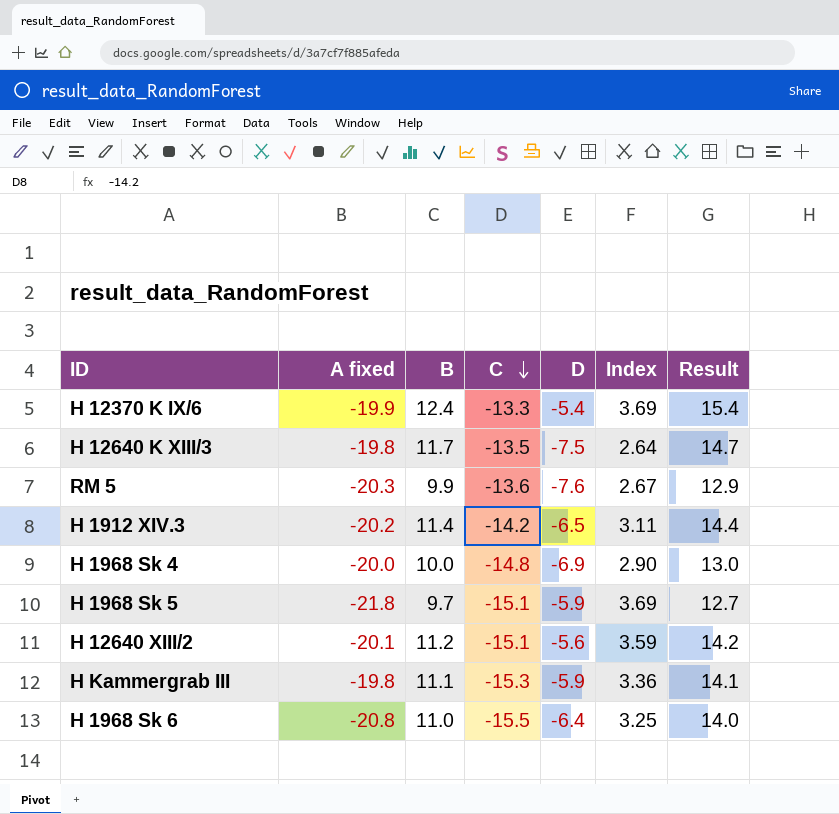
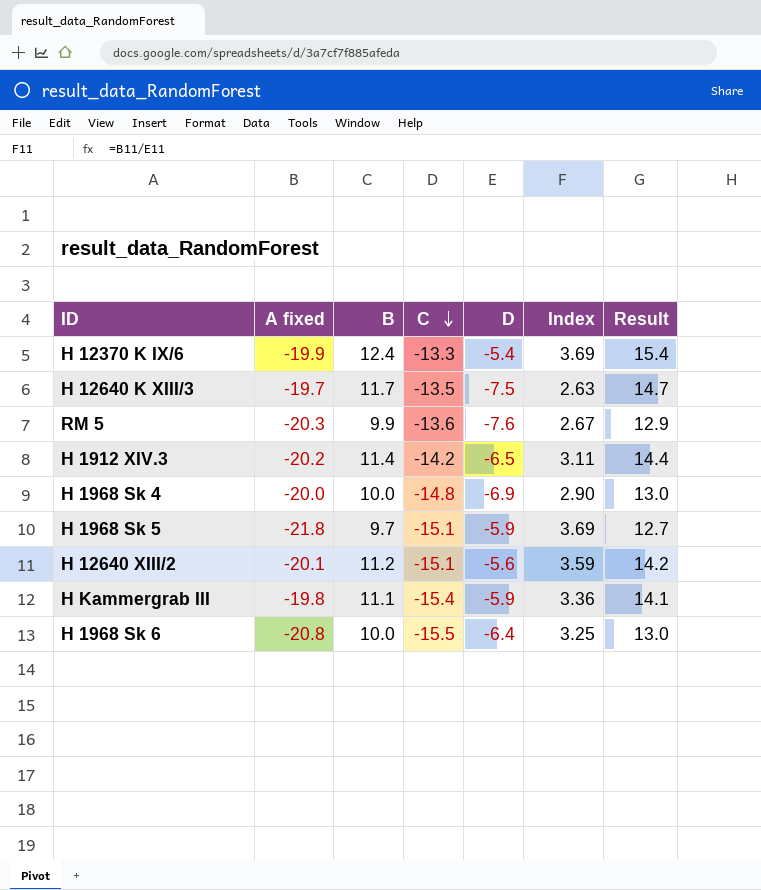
H 12640 K XIII/3 | A fixed: -19.8 -> -19.7
H 12640 K XIII/3 | Index: 2.64 -> 2.63
H Kammergrab III | C: -15.3 -> -15.4
H 1968 Sk 6 | B: 11.0 -> 10.0
H 1968 Sk 6 | Result: 14.0 -> 13.0

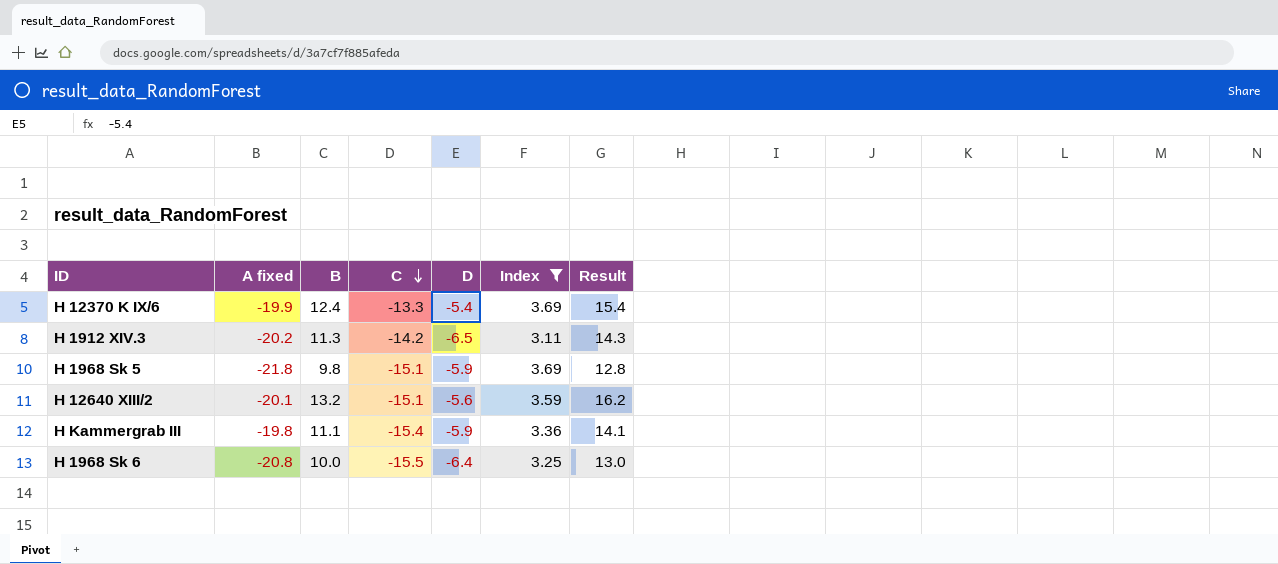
filter: none -> Index >= 3.11
H 1912 XIV.3 | B: 11.4 -> 11.3
H 1912 XIV.3 | Result: 14.4 -> 14.3
H 1968 Sk 5 | B: 9.7 -> 9.8
H 1968 Sk 5 | Result: 12.7 -> 12.8
H 12640 XIII/2 | B: 11.2 -> 13.2
H 12640 XIII/2 | Result: 14.2 -> 16.2

